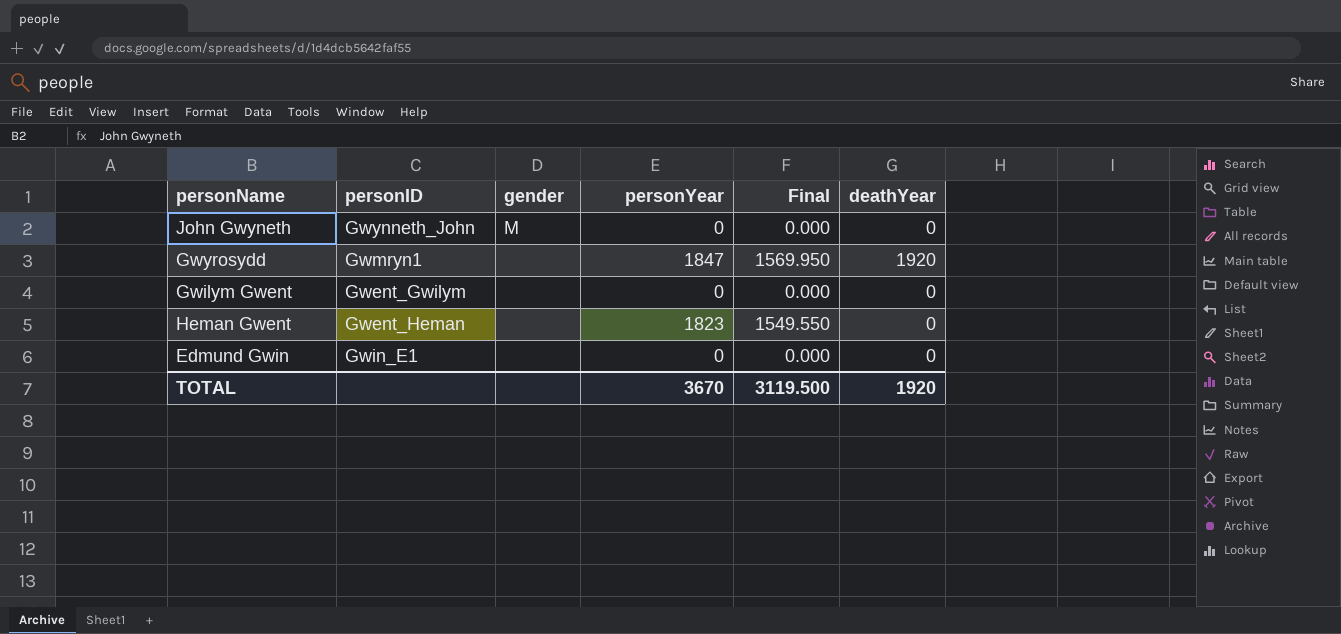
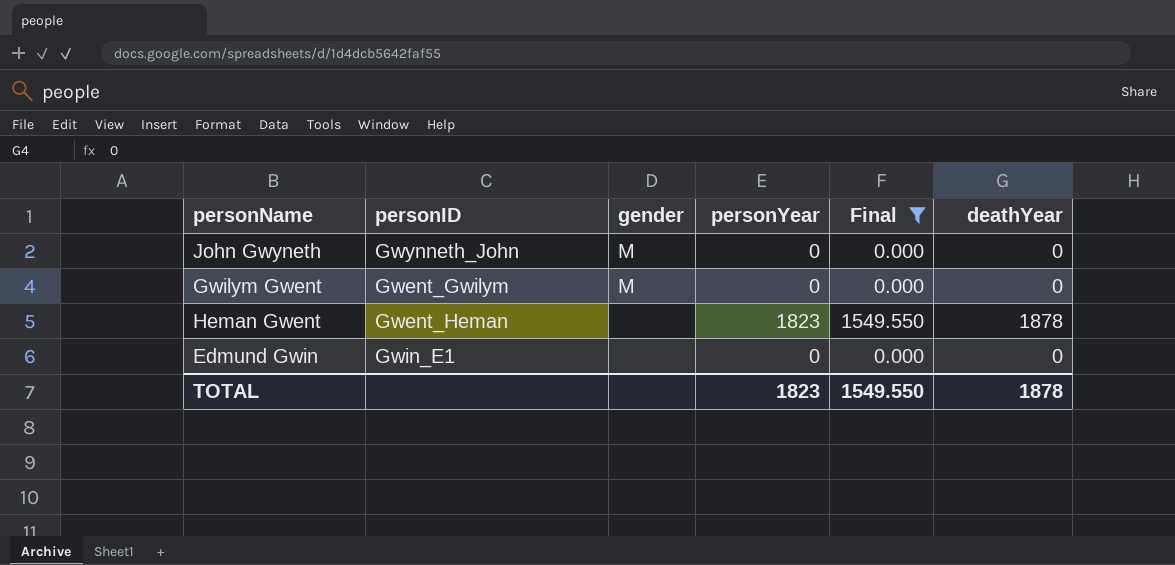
filter: none -> Final != 1569.950
Gwilym Gwent | gender: none -> M
Heman Gwent | deathYear: 0 -> 1878
TOTAL | personYear: 3670 -> 1823
TOTAL | Final: 3119.500 -> 1549.550
TOTAL | deathYear: 1920 -> 1878

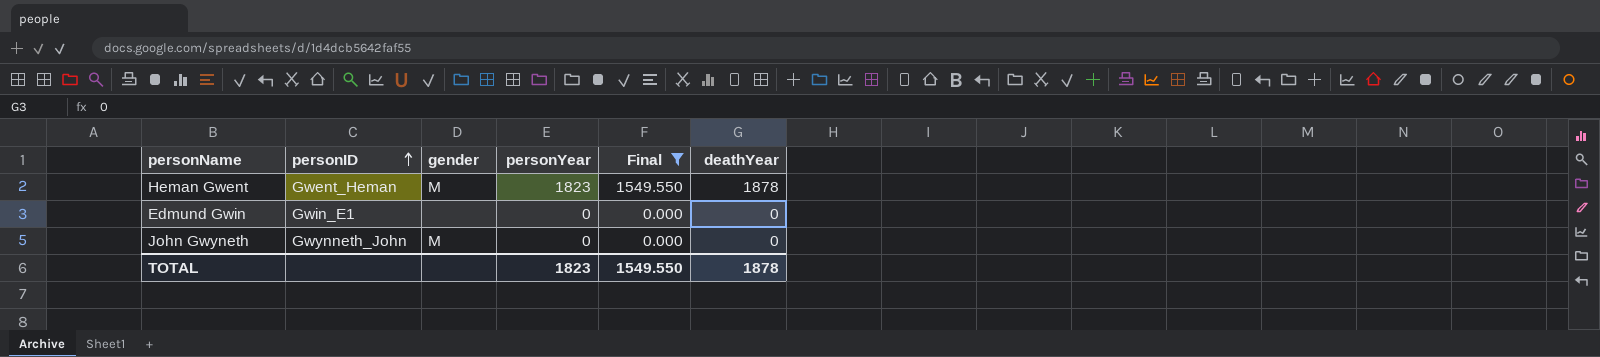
row order: none -> personID ascending
row Gwilym Gwent: Gwent_Gwilym | M | 0 | 0.000 | 0 -> none
Heman Gwent | gender: none -> M

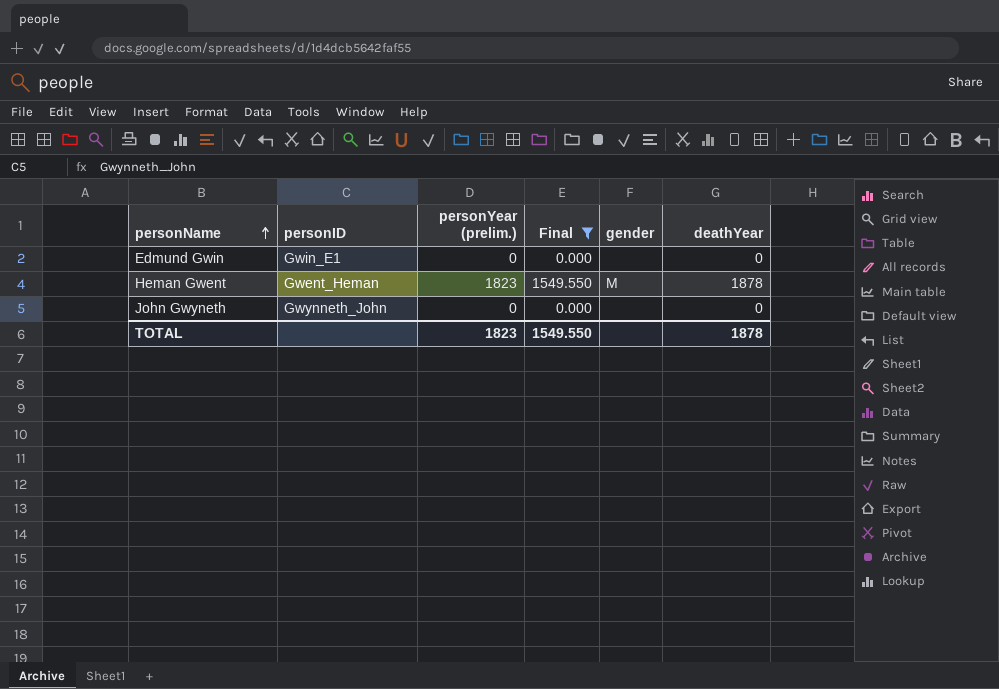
row order: personID ascending -> personName ascending
column name: personYear -> personYear (prelim.)
column gender | position: 3 -> 5
John Gwyneth | gender: M -> none

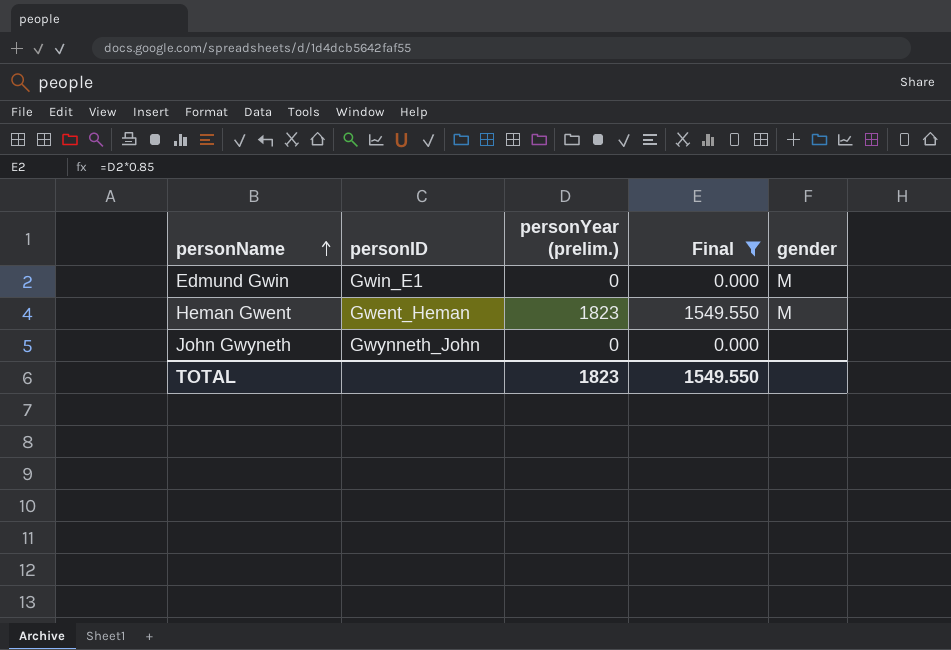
column deathYear | position: 6 -> none
Edmund Gwin | gender: none -> M

